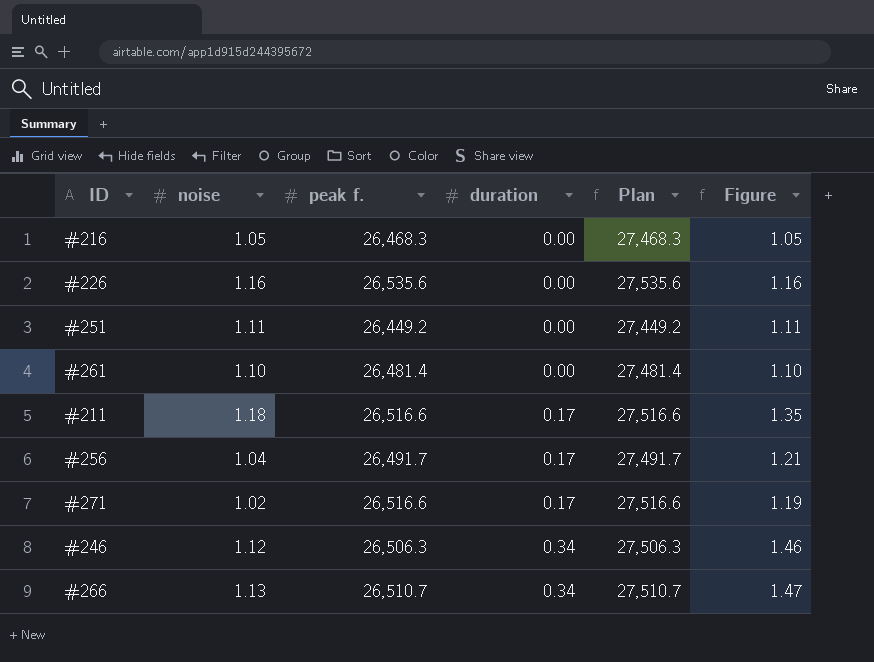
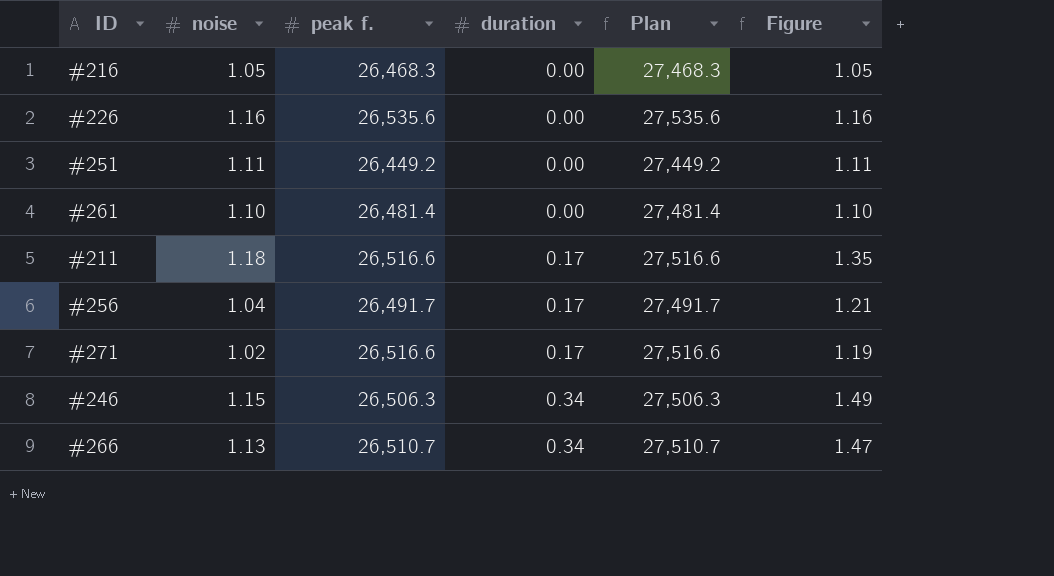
#246 | noise: 1.12 -> 1.15
#246 | Figure: 1.46 -> 1.49

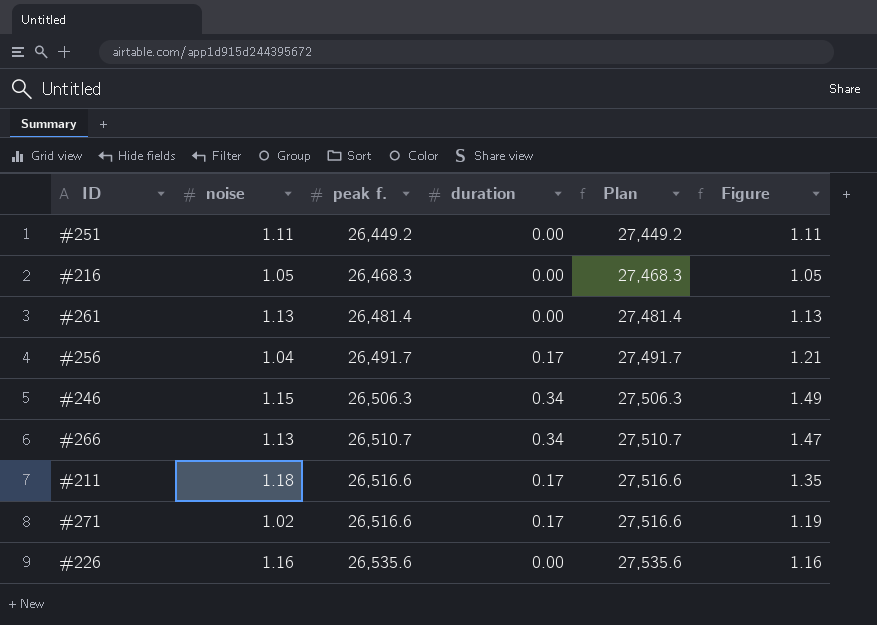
row order: duration ascending -> peak f. ascending
#261 | noise: 1.10 -> 1.13
#261 | Figure: 1.10 -> 1.13

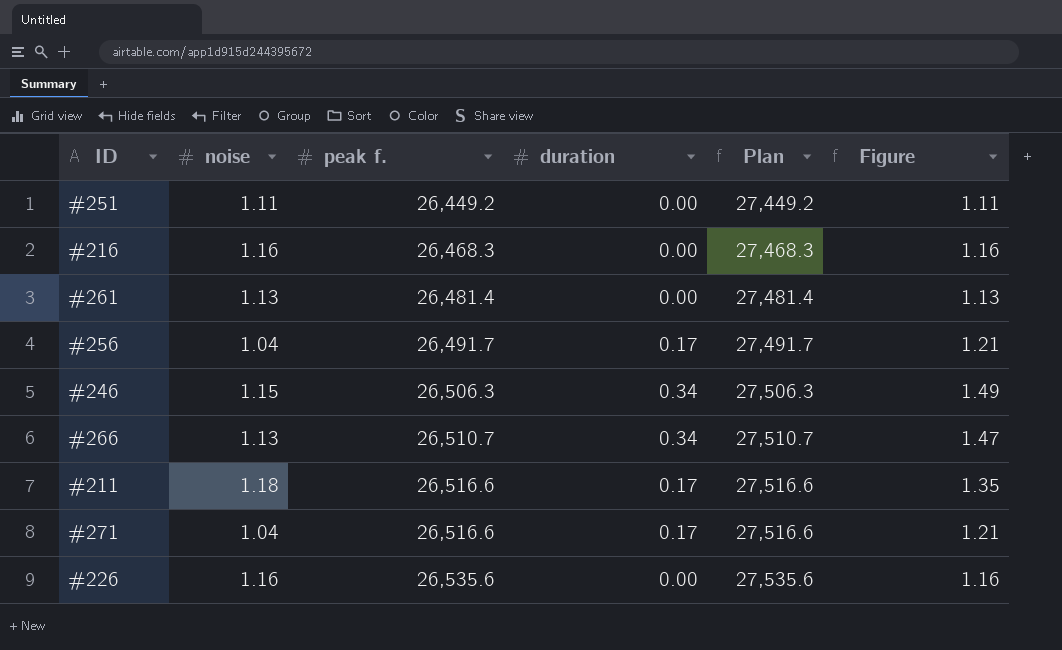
#216 | noise: 1.05 -> 1.16
#216 | Figure: 1.05 -> 1.16
#271 | noise: 1.02 -> 1.04
#271 | Figure: 1.19 -> 1.21

